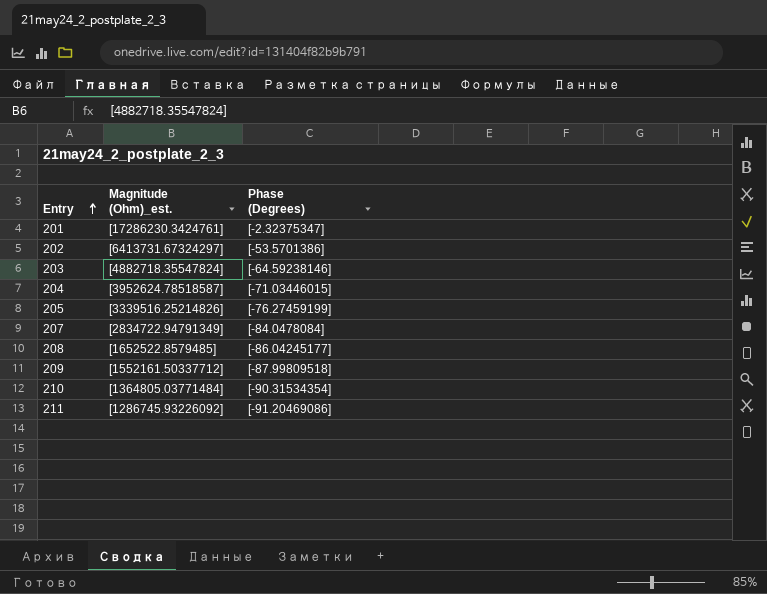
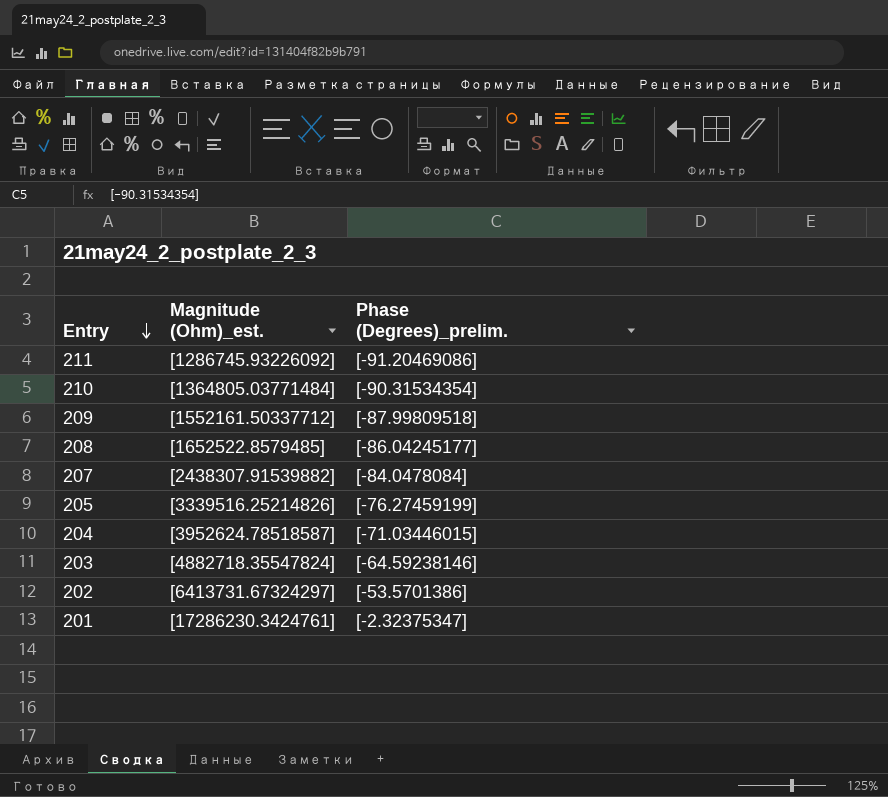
row order: Entry ascending -> Entry descending
column name: Phase (Degrees) -> Phase (Degrees)_prelim.
207 | Magnitude (Ohm)_est.: [2834722.94791349] -> [2438307.91539882]

